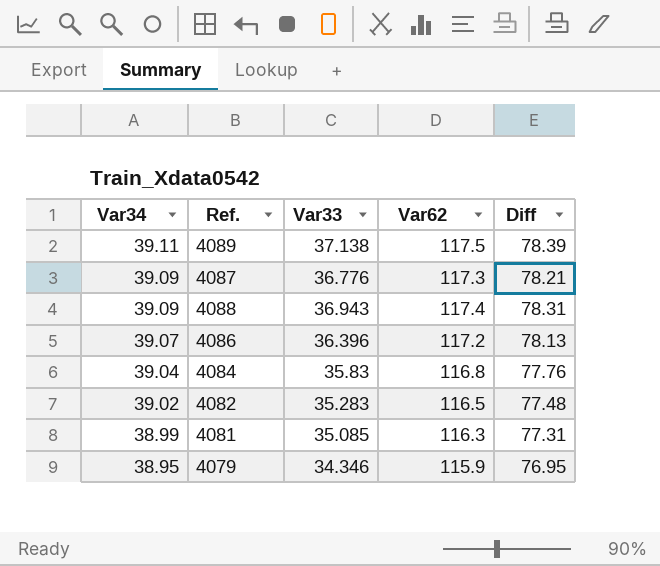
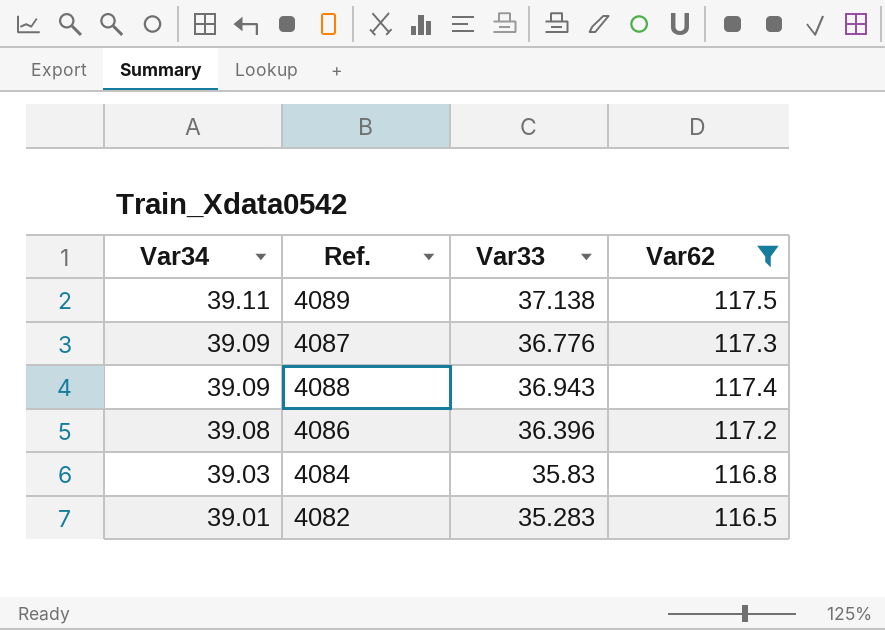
filter: none -> Var62 >= 116.5
column Diff | formula: [Var62] - [Var34] -> none
4086 | Var34: 39.07 -> 39.08
4084 | Var34: 39.04 -> 39.03
4082 | Var34: 39.02 -> 39.01

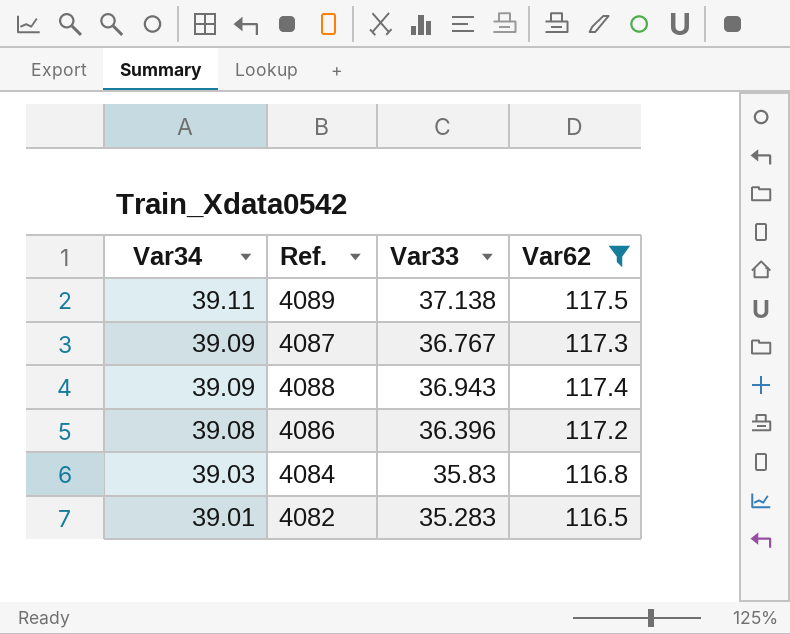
4087 | Var33: 36.776 -> 36.767

